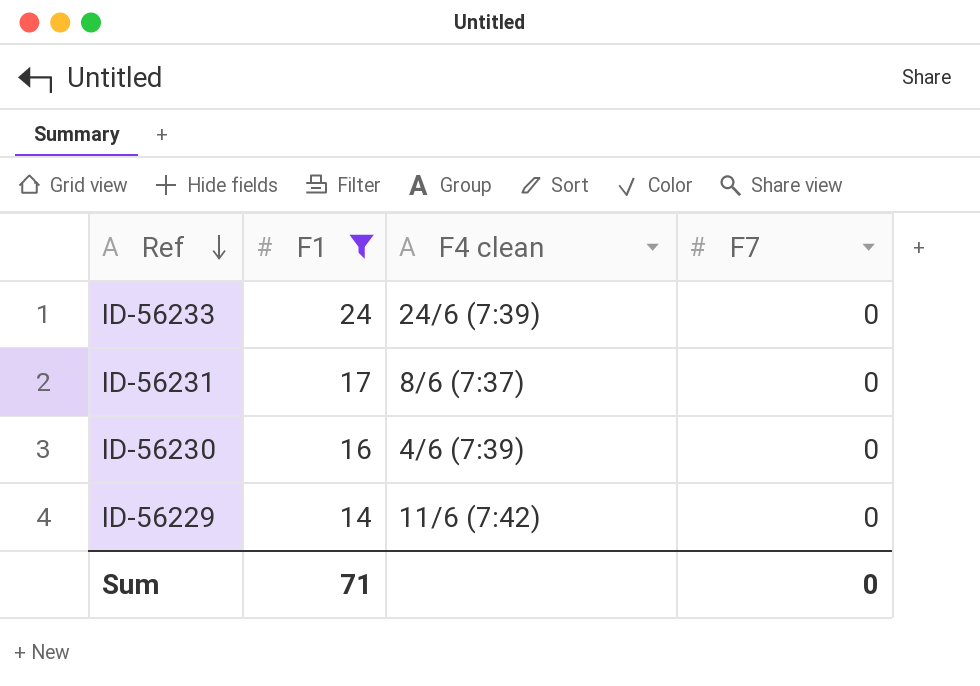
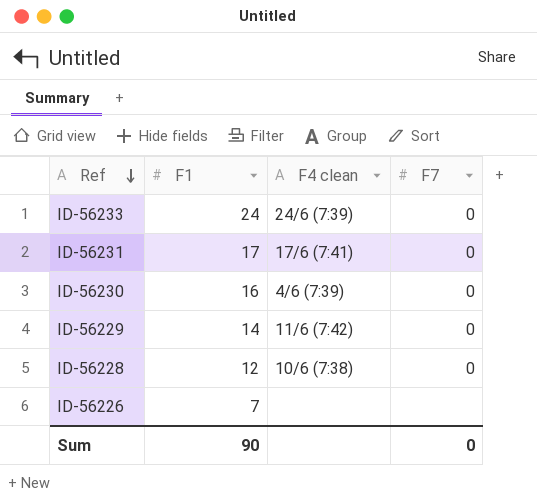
filter: F1 >= 14 -> none
ID-56231 | F4 clean: 8/6 (7:37) -> 17/6 (7:41)
Sum | F1: 71 -> 90

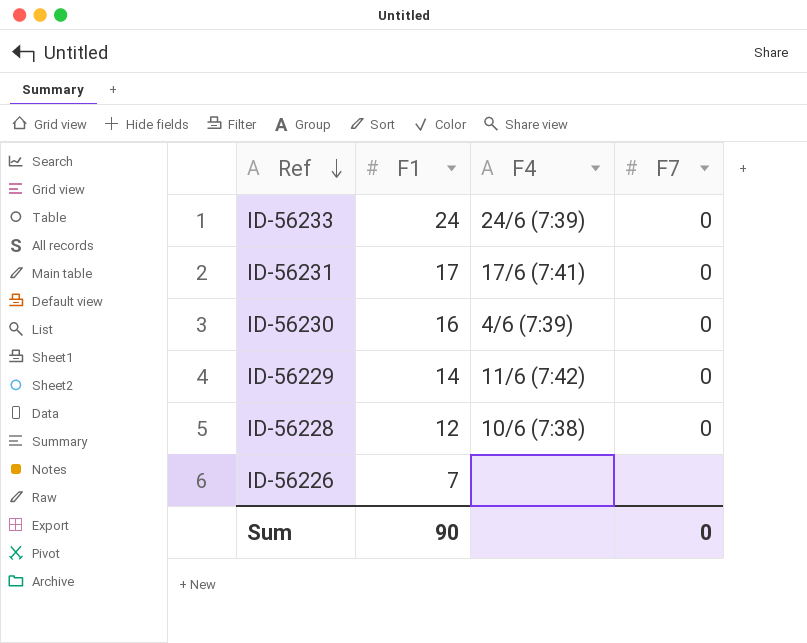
column name: F4 clean -> F4

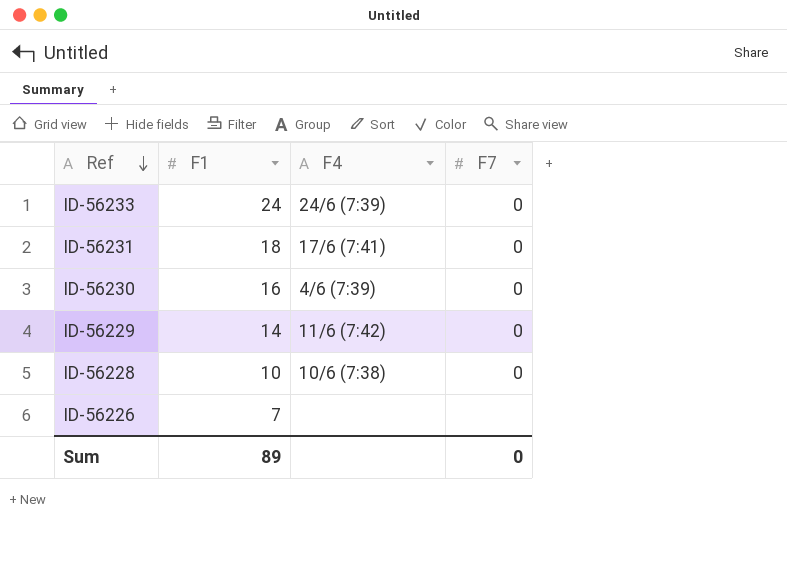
ID-56231 | F1: 17 -> 18
ID-56228 | F1: 12 -> 10
Sum | F1: 90 -> 89

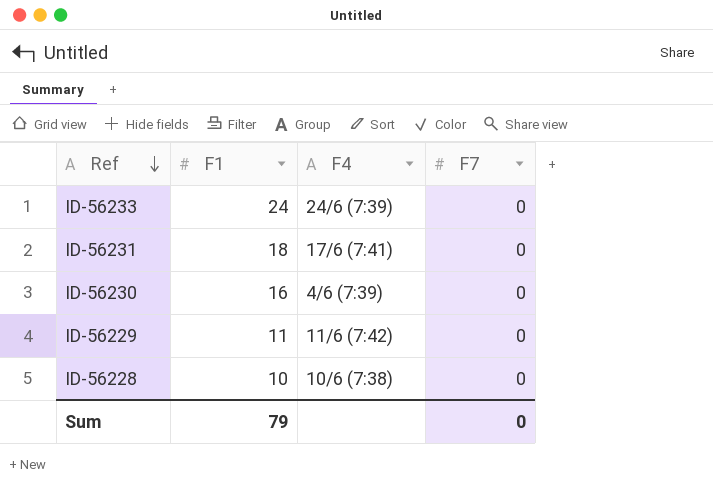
row ID-56226: 7 | none | none -> none
ID-56229 | F1: 14 -> 11
Sum | F1: 89 -> 79

